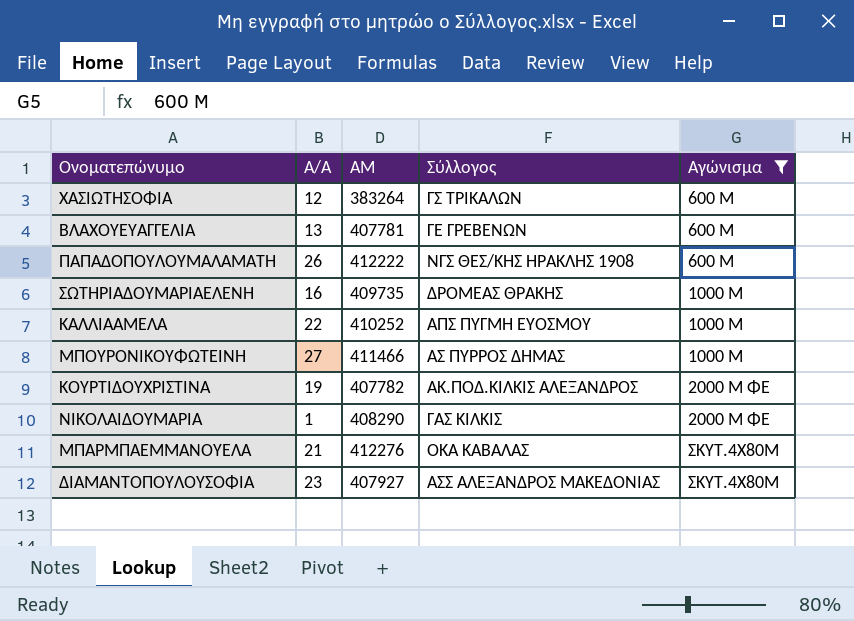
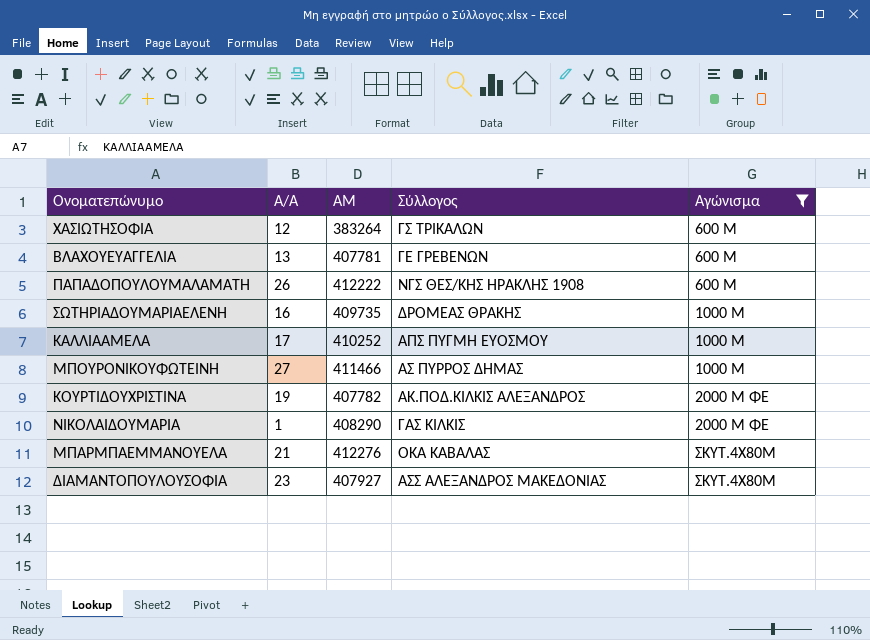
ΚΑΛΛΙΑΑΜΕΛΑ | Α/Α: 22 -> 17

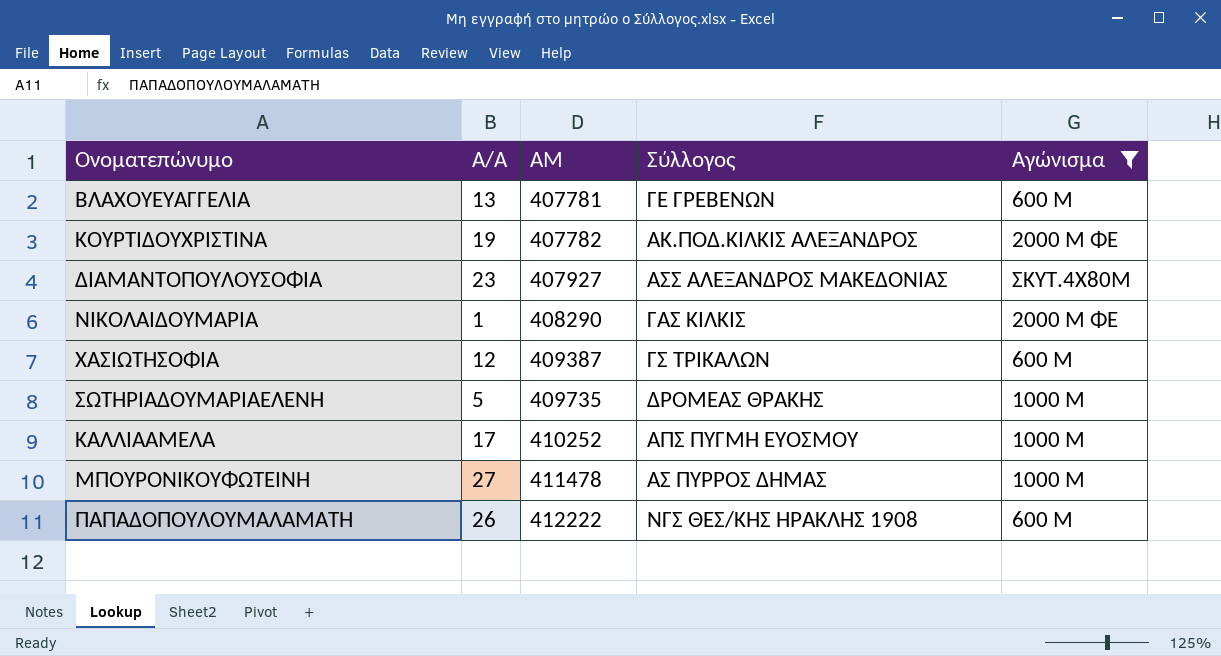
row order: Αγώνισμα ascending -> ΑΜ ascending
row ΜΠΑΡΜΠΑΕΜΜΑΝΟΥΕΛΑ: 21 | 412276 | ΟΚΑ ΚΑΒΑΛΑΣ | ΣΚΥΤ.4Χ80Μ -> none
ΧΑΣΙΩΤΗΣΟΦΙΑ | ΑΜ: 383264 -> 409387
ΣΩΤΗΡΙΑΔΟΥΜΑΡΙΑΕΛΕΝΗ | Α/Α: 16 -> 5
ΜΠΟΥΡΟΝΙΚΟΥΦΩΤΕΙΝΗ | ΑΜ: 411466 -> 411478

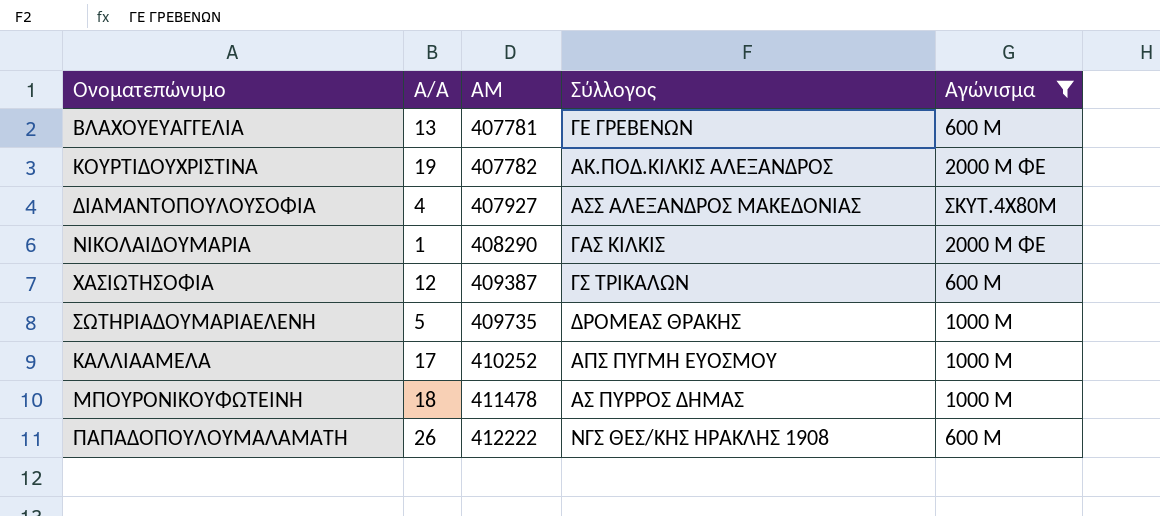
ΔΙΑΜΑΝΤΟΠΟΥΛΟΥΣΟΦΙΑ | Α/Α: 23 -> 4
ΜΠΟΥΡΟΝΙΚΟΥΦΩΤΕΙΝΗ | Α/Α: 27 -> 18

